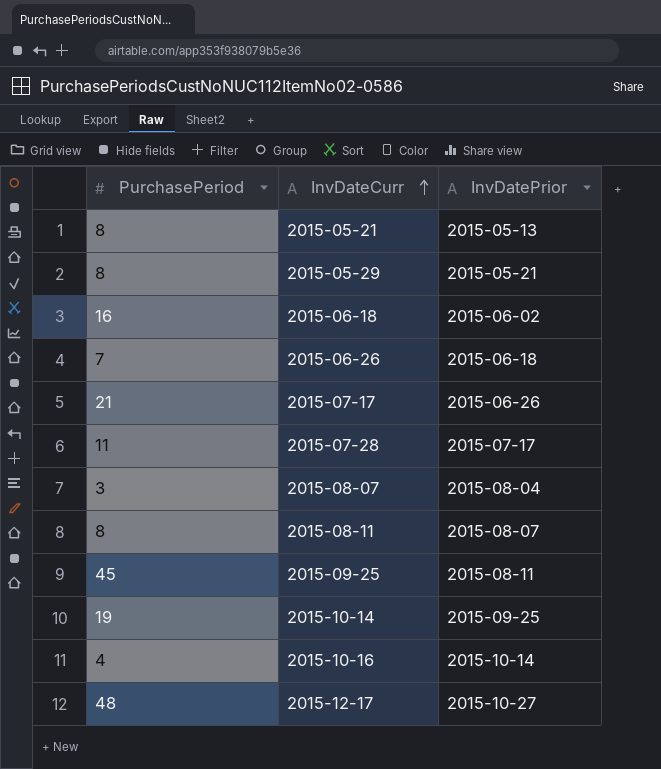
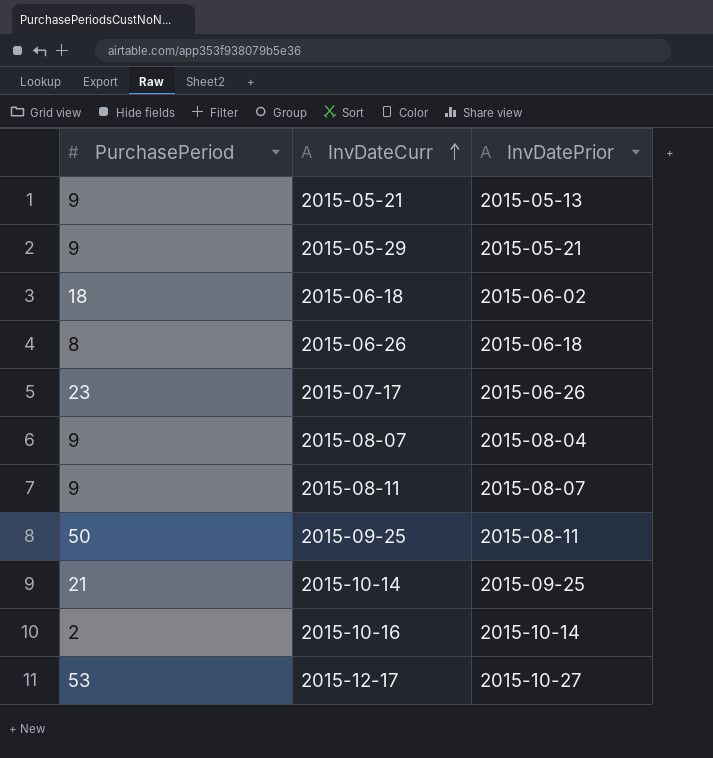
row 2015-07-28: 11 | 2015-07-17 -> none
2015-05-21 | PurchasePeriod: 8 -> 9
2015-05-29 | PurchasePeriod: 8 -> 9
2015-06-18 | PurchasePeriod: 16 -> 18
2015-06-26 | PurchasePeriod: 7 -> 8
2015-07-17 | PurchasePeriod: 21 -> 23
2015-08-07 | PurchasePeriod: 3 -> 9
2015-08-11 | PurchasePeriod: 8 -> 9
2015-09-25 | PurchasePeriod: 45 -> 50
2015-10-14 | PurchasePeriod: 19 -> 21
2015-10-16 | PurchasePeriod: 4 -> 2
2015-12-17 | PurchasePeriod: 48 -> 53

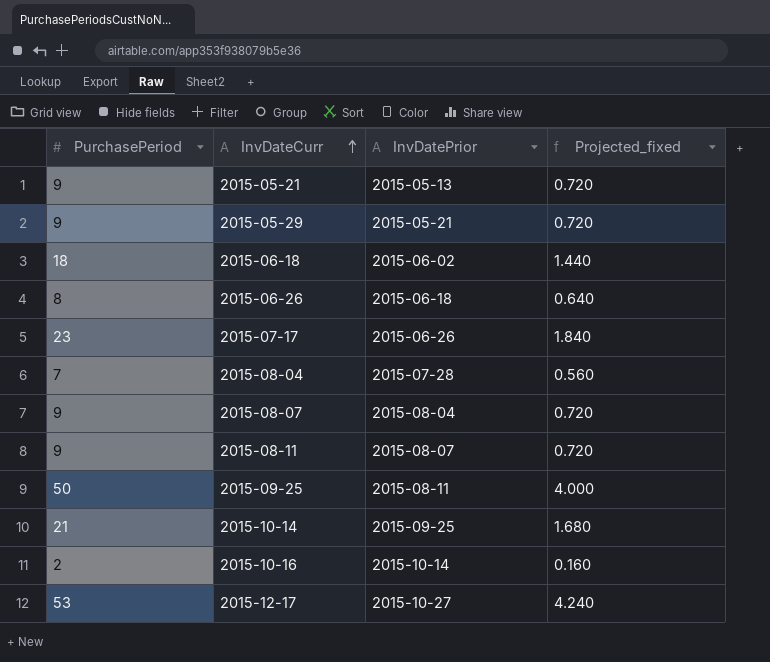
column Projected_fixed | formula: none -> [PurchasePeriod] * 0.08
row 2015-08-04: none -> 7 | 2015-07-28 | 0.560

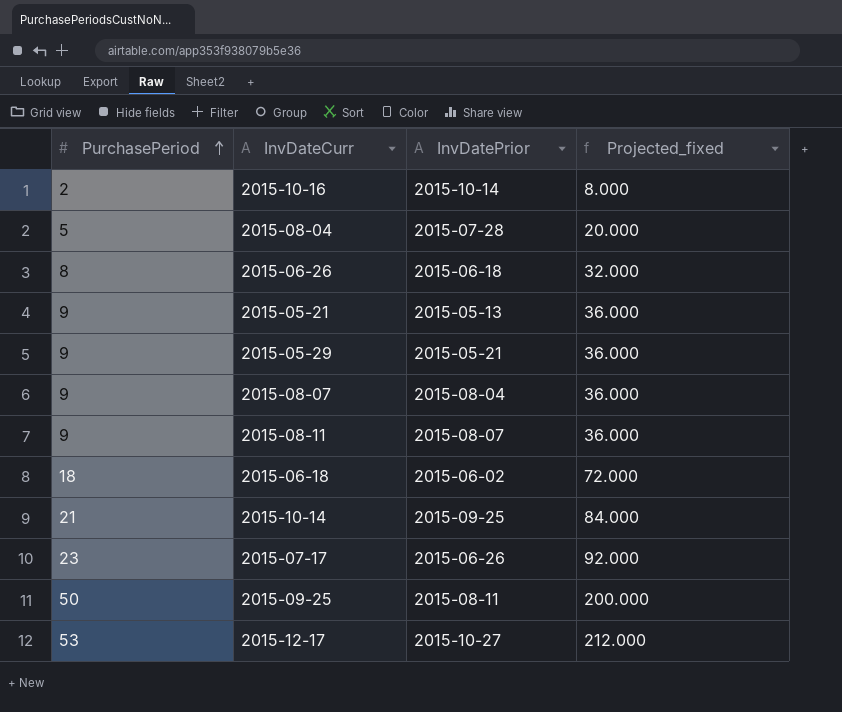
row order: InvDateCurr ascending -> PurchasePeriod ascending
column Projected_fixed | formula: [PurchasePeriod] * 0.08 -> [PurchasePeriod] * 4
2015-08-04 | PurchasePeriod: 7 -> 5

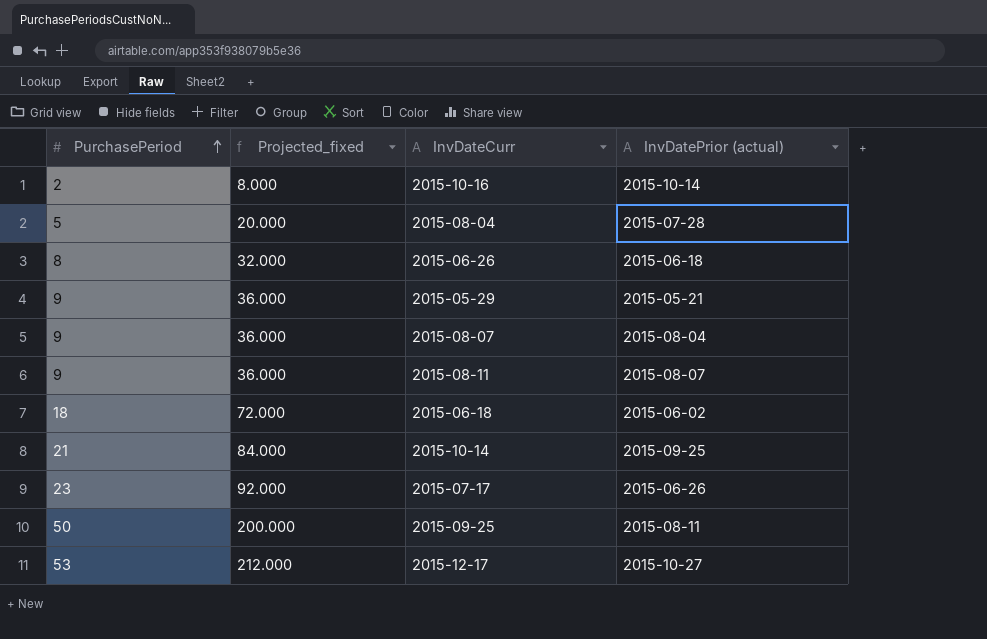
column Projected_fixed | position: 4 -> 2
column name: InvDatePrior -> InvDatePrior (actual)
row 2015-05-21: 9 | 2015-05-13 | 36.000 -> none

